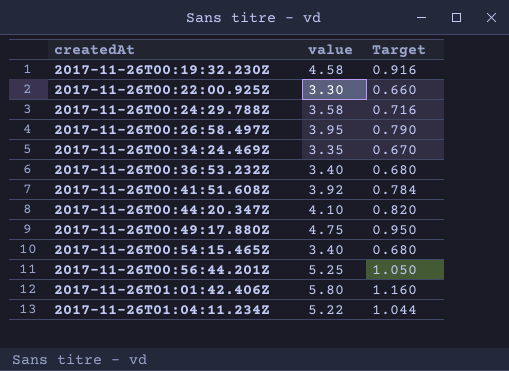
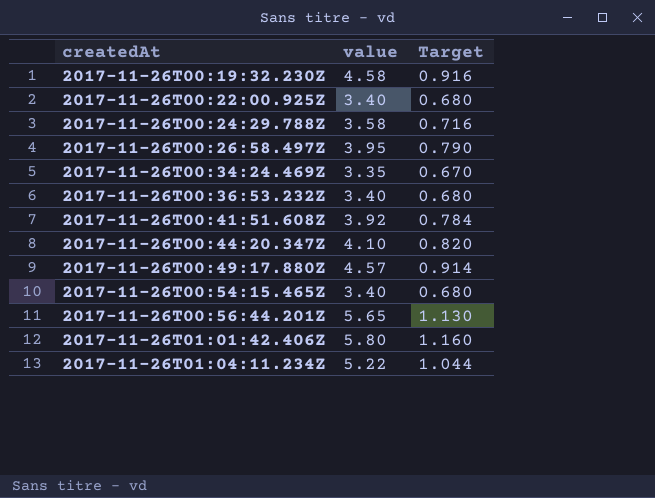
2017-11-26T00:22:00.925Z | value: 3.30 -> 3.40
2017-11-26T00:22:00.925Z | Target: 0.660 -> 0.680
2017-11-26T00:49:17.880Z | value: 4.75 -> 4.57
2017-11-26T00:49:17.880Z | Target: 0.950 -> 0.914
2017-11-26T00:56:44.201Z | value: 5.25 -> 5.65
2017-11-26T00:56:44.201Z | Target: 1.050 -> 1.130

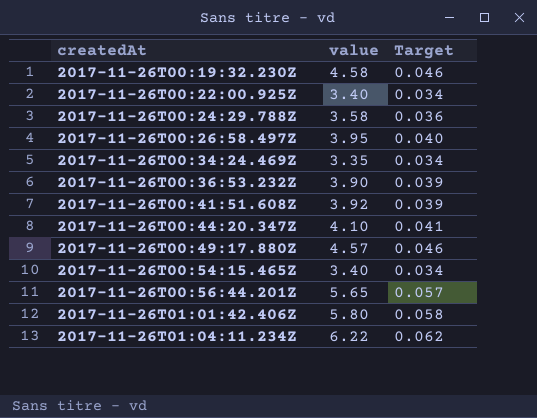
column Target | formula: [value] * 0.2 -> [value] * 0.01
2017-11-26T00:36:53.232Z | value: 3.40 -> 3.90
2017-11-26T01:04:11.234Z | value: 5.22 -> 6.22

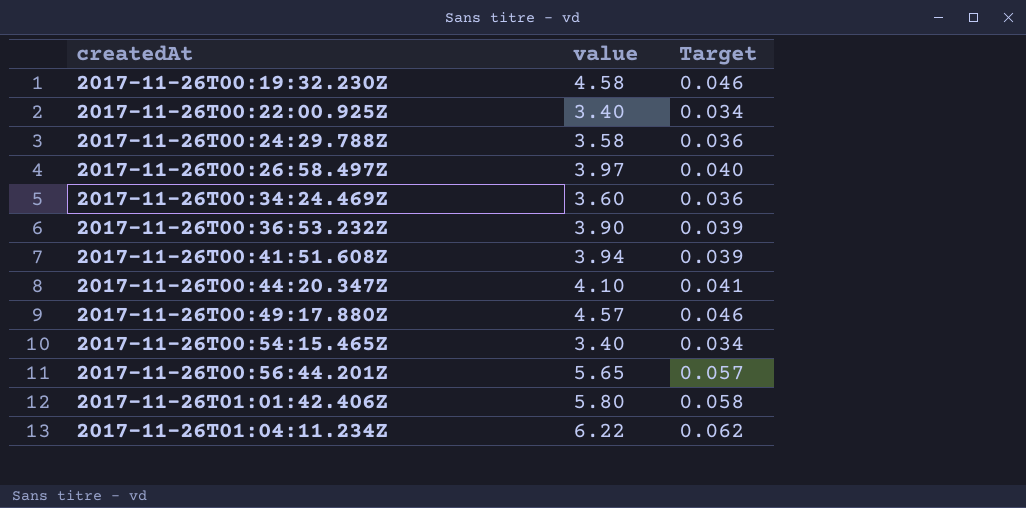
2017-11-26T00:26:58.497Z | value: 3.95 -> 3.97
2017-11-26T00:34:24.469Z | value: 3.35 -> 3.60
2017-11-26T00:34:24.469Z | Target: 0.034 -> 0.036
2017-11-26T00:41:51.608Z | value: 3.92 -> 3.94

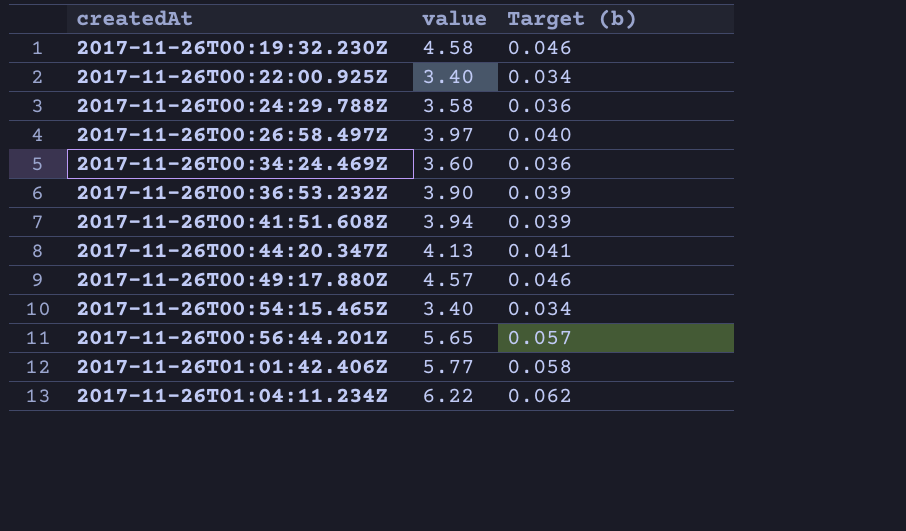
column name: Target -> Target (b)
2017-11-26T00:44:20.347Z | value: 4.10 -> 4.13
2017-11-26T01:01:42.406Z | value: 5.80 -> 5.77

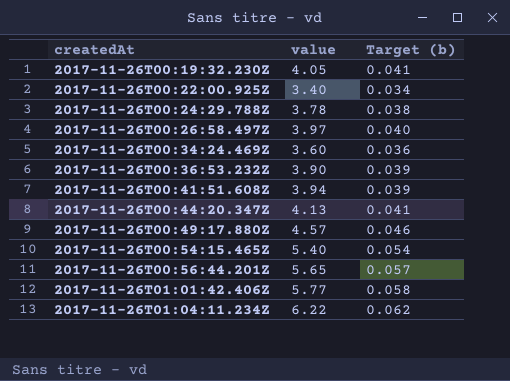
2017-11-26T00:19:32.230Z | value: 4.58 -> 4.05
2017-11-26T00:19:32.230Z | Target (b): 0.046 -> 0.041
2017-11-26T00:24:29.788Z | value: 3.58 -> 3.78
2017-11-26T00:24:29.788Z | Target (b): 0.036 -> 0.038
2017-11-26T00:54:15.465Z | value: 3.40 -> 5.40
2017-11-26T00:54:15.465Z | Target (b): 0.034 -> 0.054

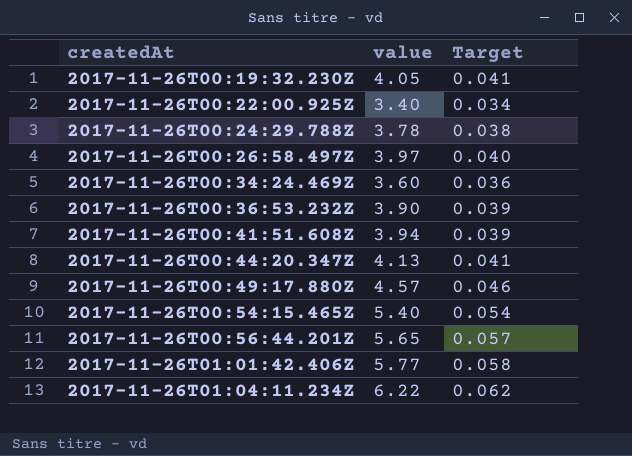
column name: Target (b) -> Target

